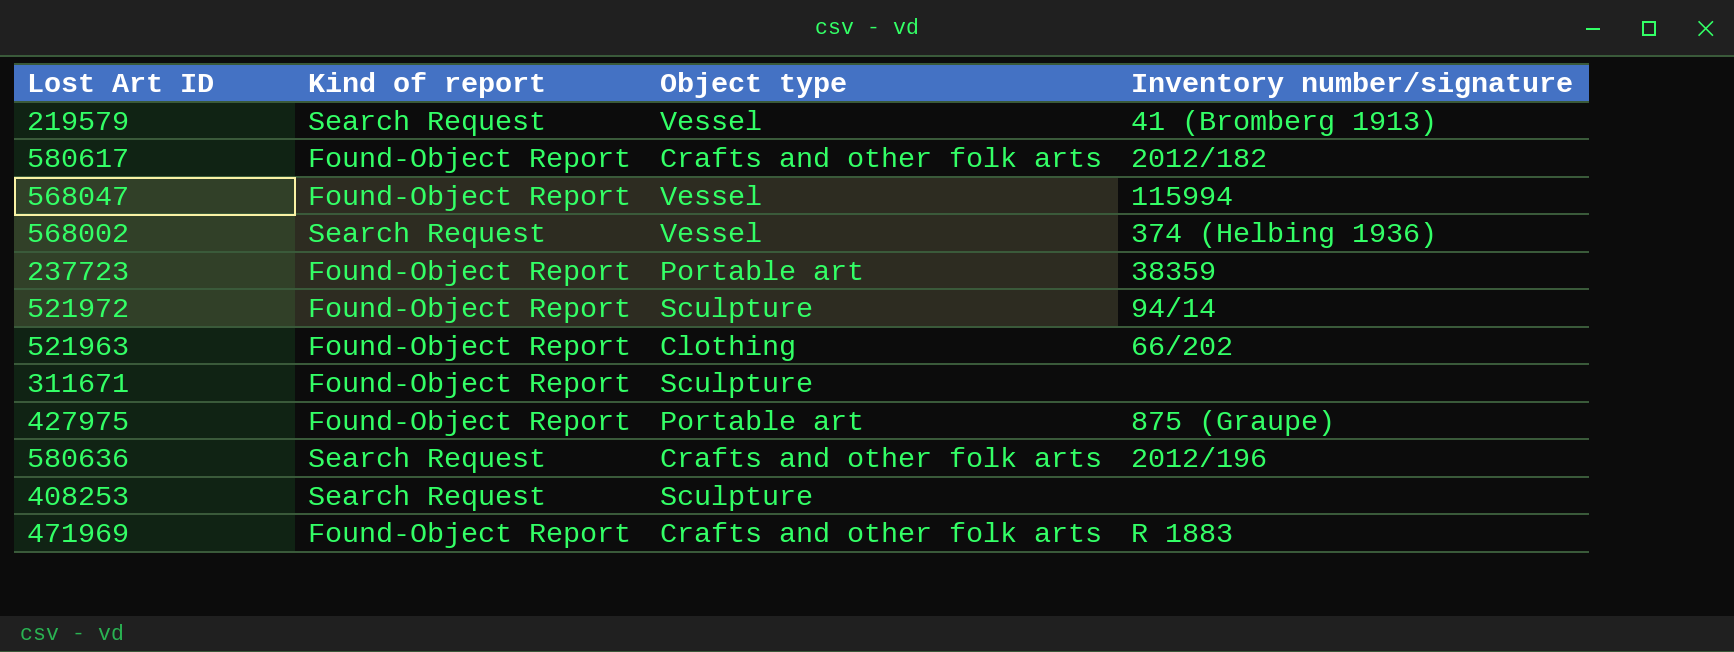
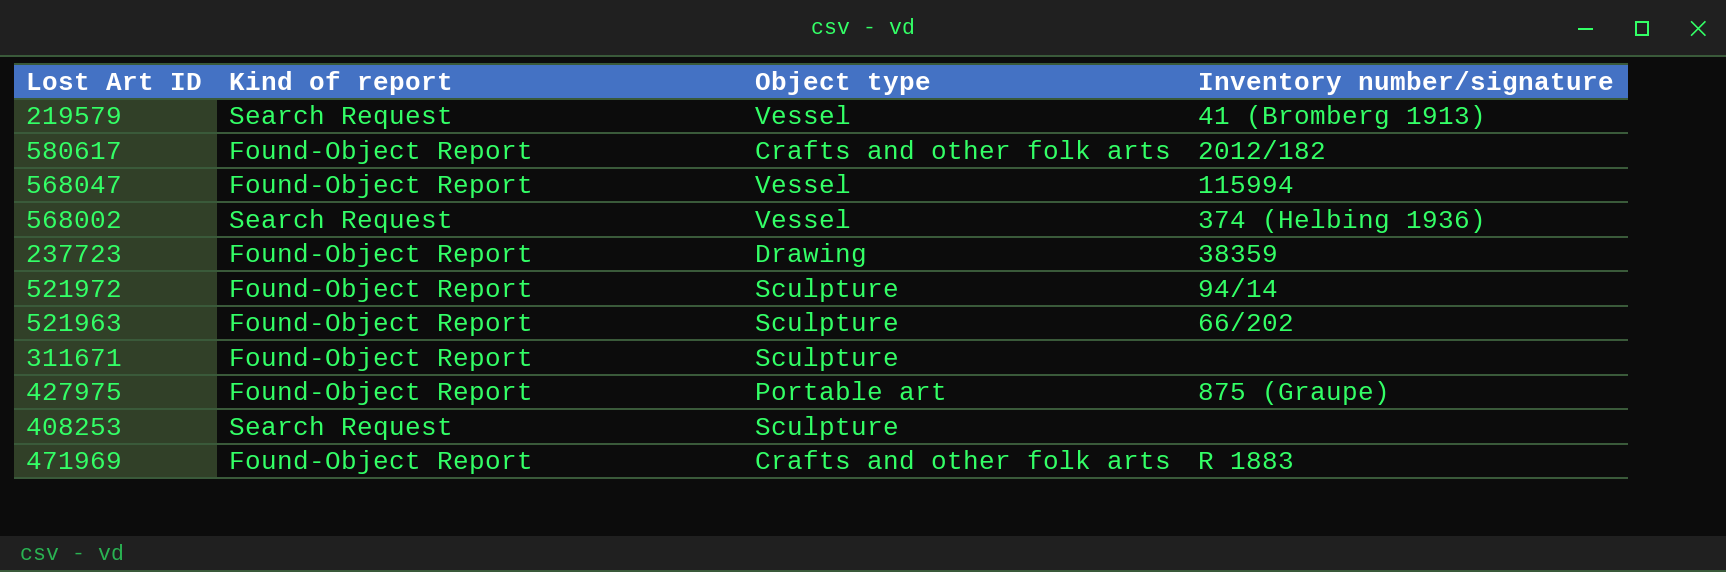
row 580636: Search Request | Crafts and other folk arts | 2012/196 -> none
237723 | Object type: Portable art -> Drawing
521963 | Object type: Clothing -> Sculpture

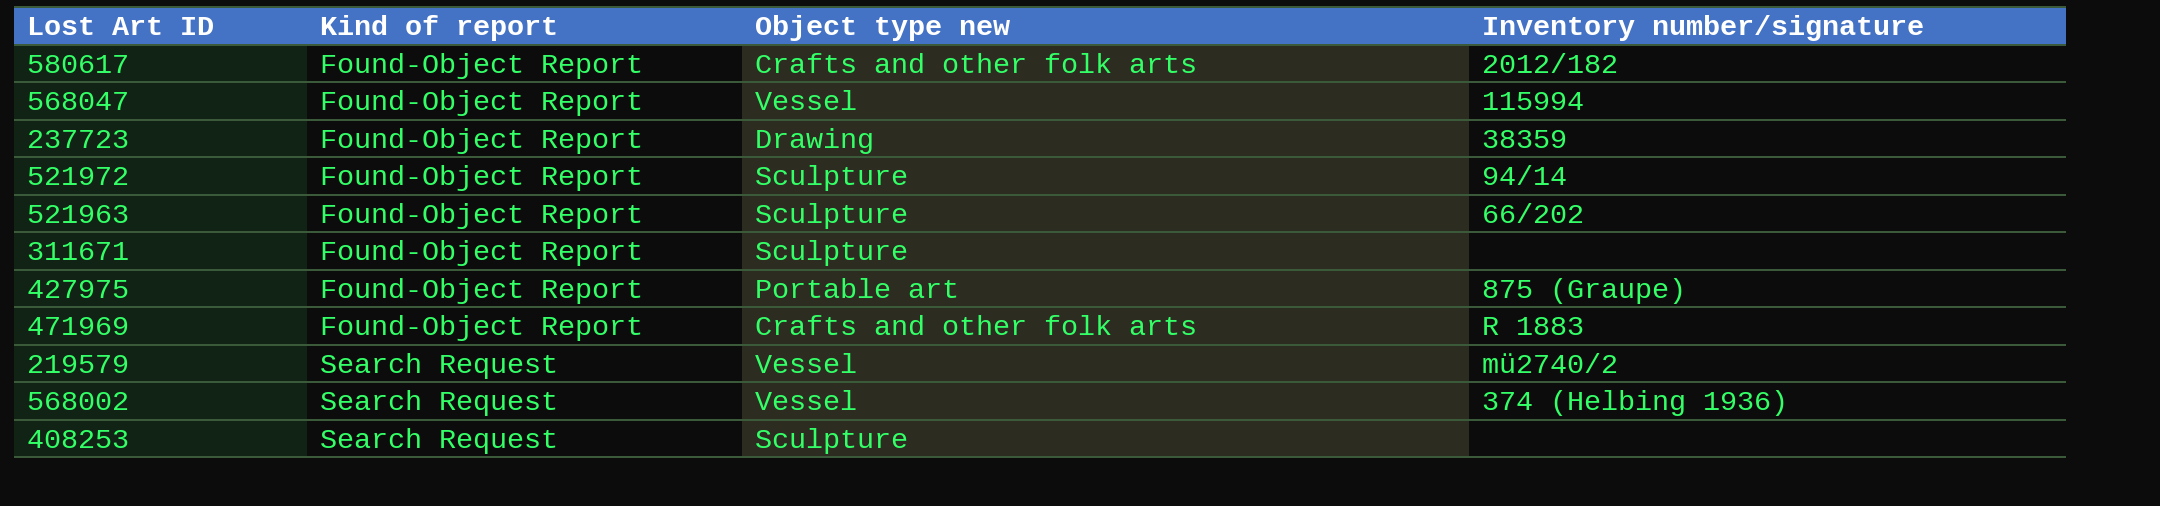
row order: none -> Kind of report ascending
column name: Object type -> Object type new
219579 | Inventory number/signature: 41 (Bromberg 1913) -> mü2740/2

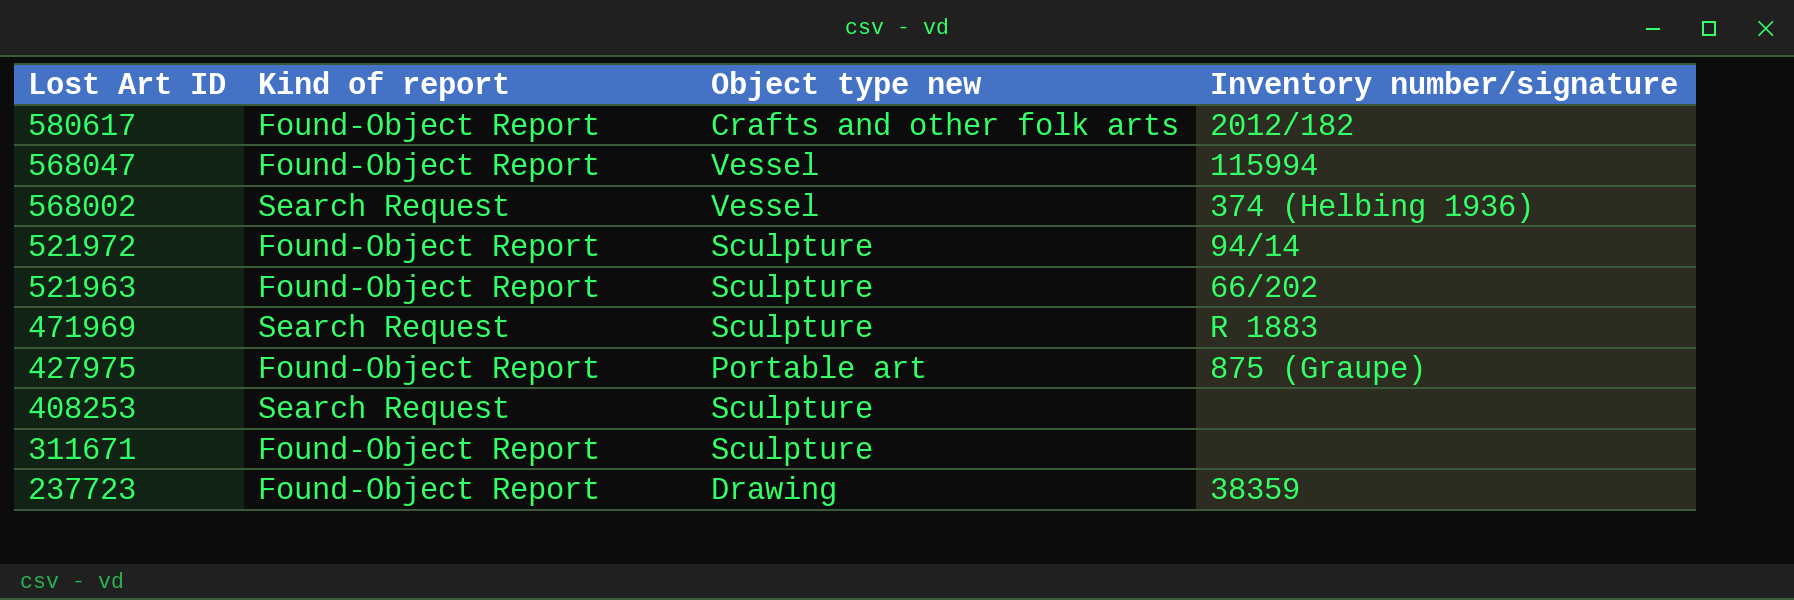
row order: Kind of report ascending -> Lost Art ID descending
row 219579: Search Request | Vessel | mü2740/2 -> none
471969 | Kind of report: Found-Object Report -> Search Request
471969 | Object type new: Crafts and other folk arts -> Sculpture

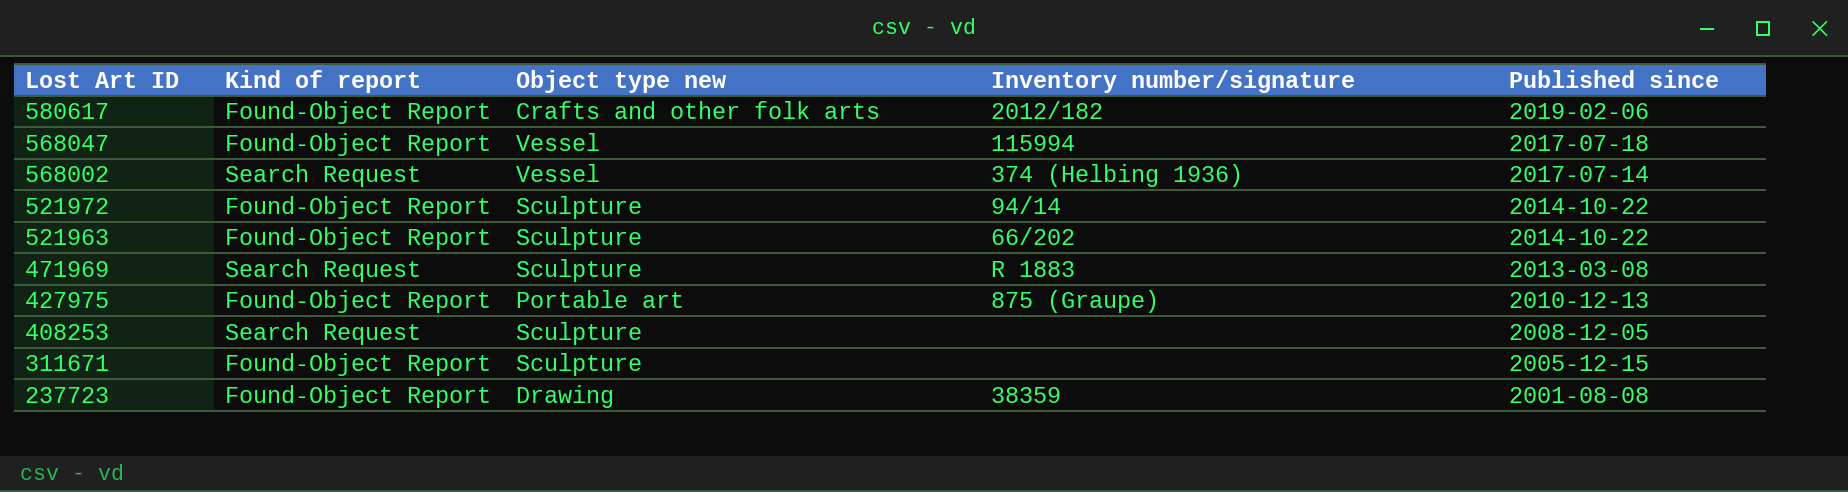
column Published since | position: none -> 5

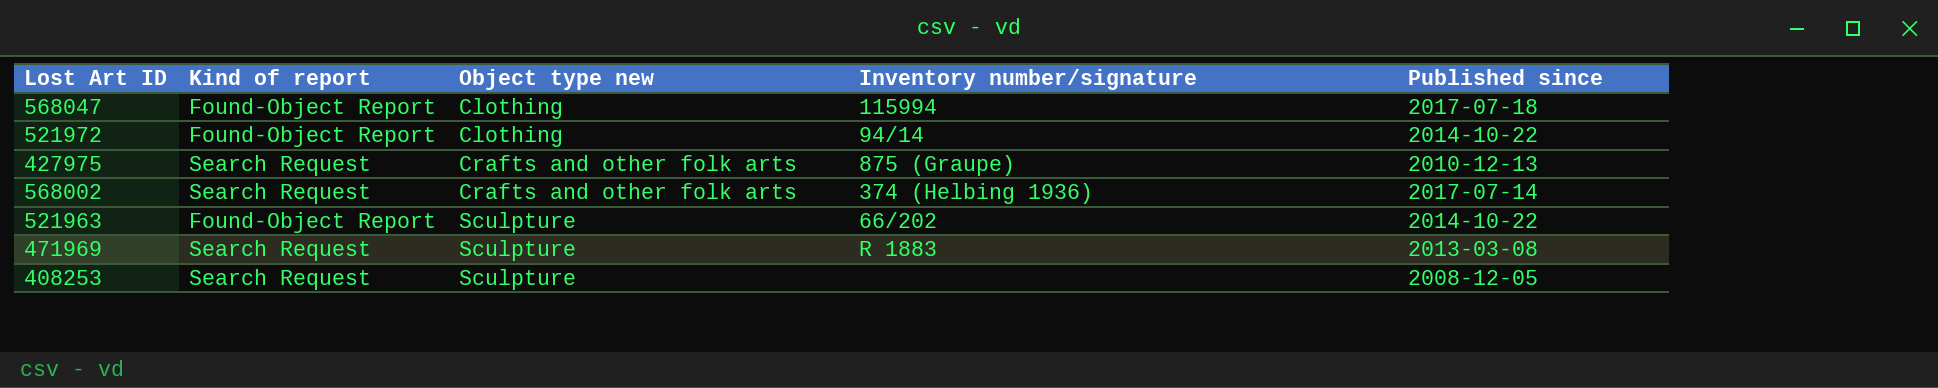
row order: Lost Art ID descending -> Object type new ascending
row 580617: Found-Object Report | Crafts and other folk arts | 2012/182 | 2019-02-06 -> none
row 311671: Found-Object Report | Sculpture | none | 2005-12-15 -> none
row 237723: Found-Object Report | Drawing | 38359 | 2001-08-08 -> none
568047 | Object type new: Vessel -> Clothing
521972 | Object type new: Sculpture -> Clothing
427975 | Kind of report: Found-Object Report -> Search Request
427975 | Object type new: Portable art -> Crafts and other folk arts
568002 | Object type new: Vessel -> Crafts and other folk arts

